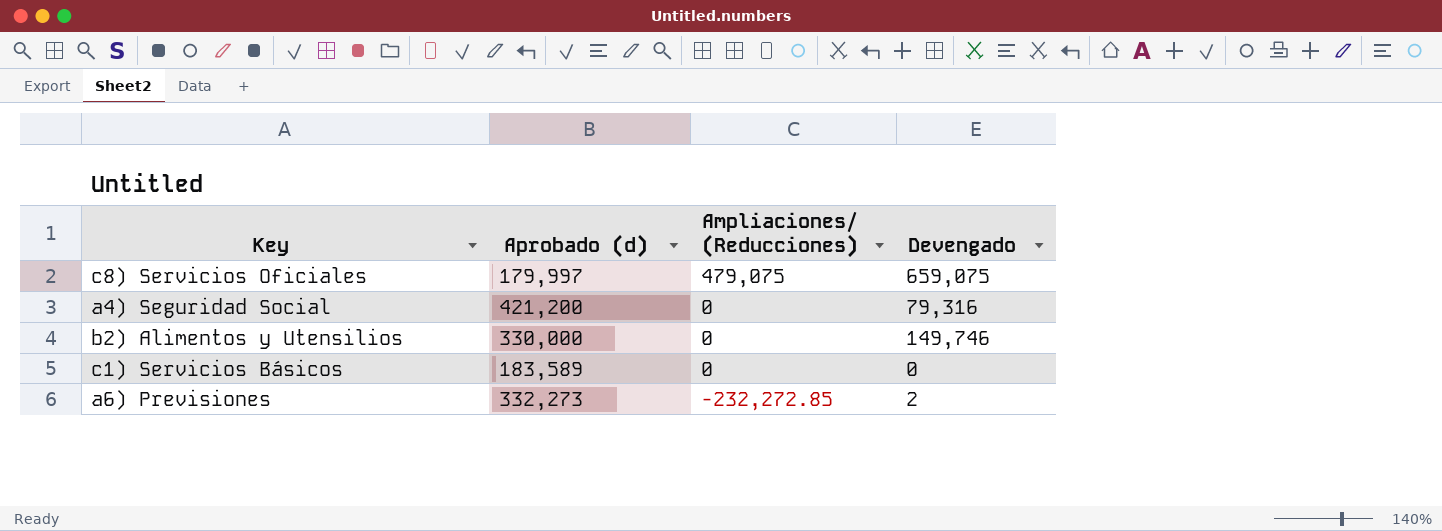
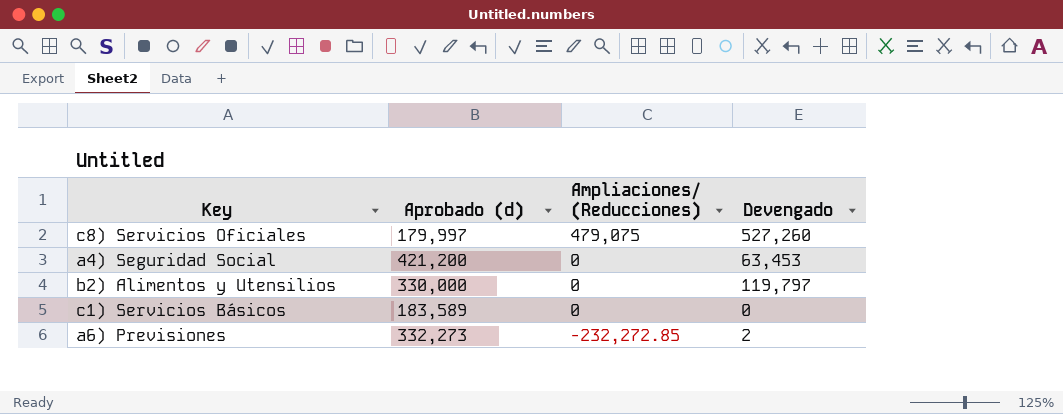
c8) Servicios Oficiales | Devengado: 659,075 -> 527,260
a4) Seguridad Social | Devengado: 79,316 -> 63,453
b2) Alimentos y Utensilios | Devengado: 149,746 -> 119,797

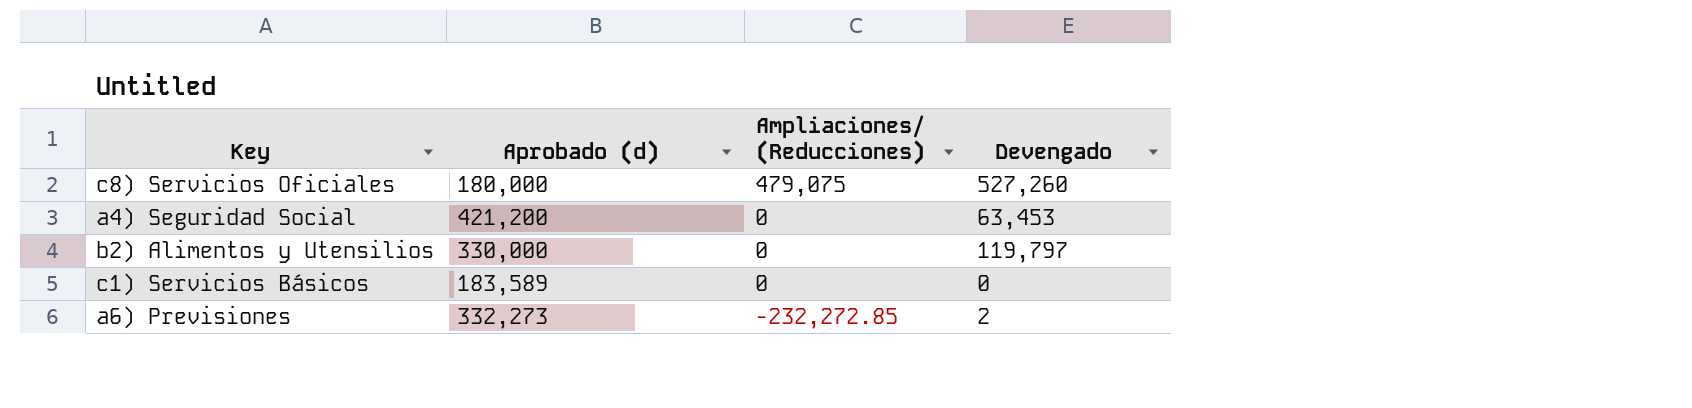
c8) Servicios Oficiales | Aprobado (d): 179,997 -> 180,000

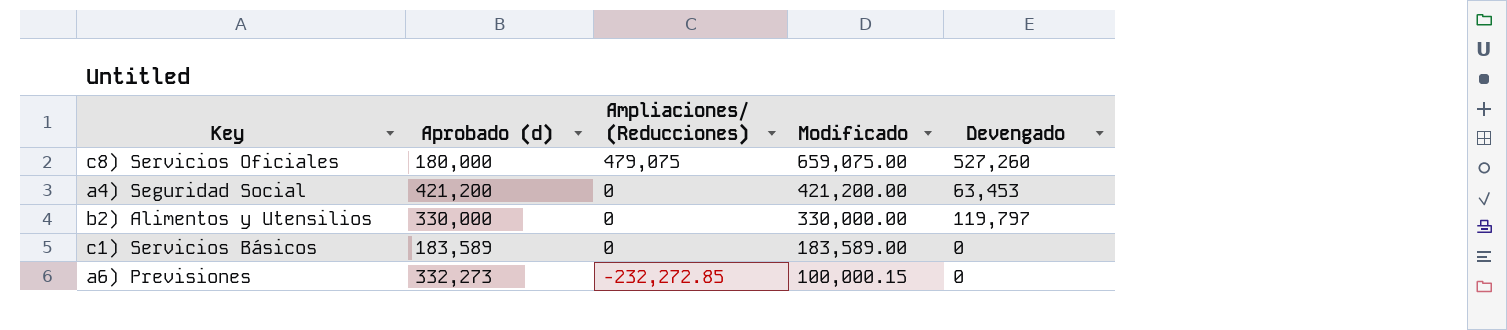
column Modificado | formula: none -> [Aprobado (d)] + [Ampliaciones/ (Reducciones)]
a6) Previsiones | Devengado: 2 -> 0

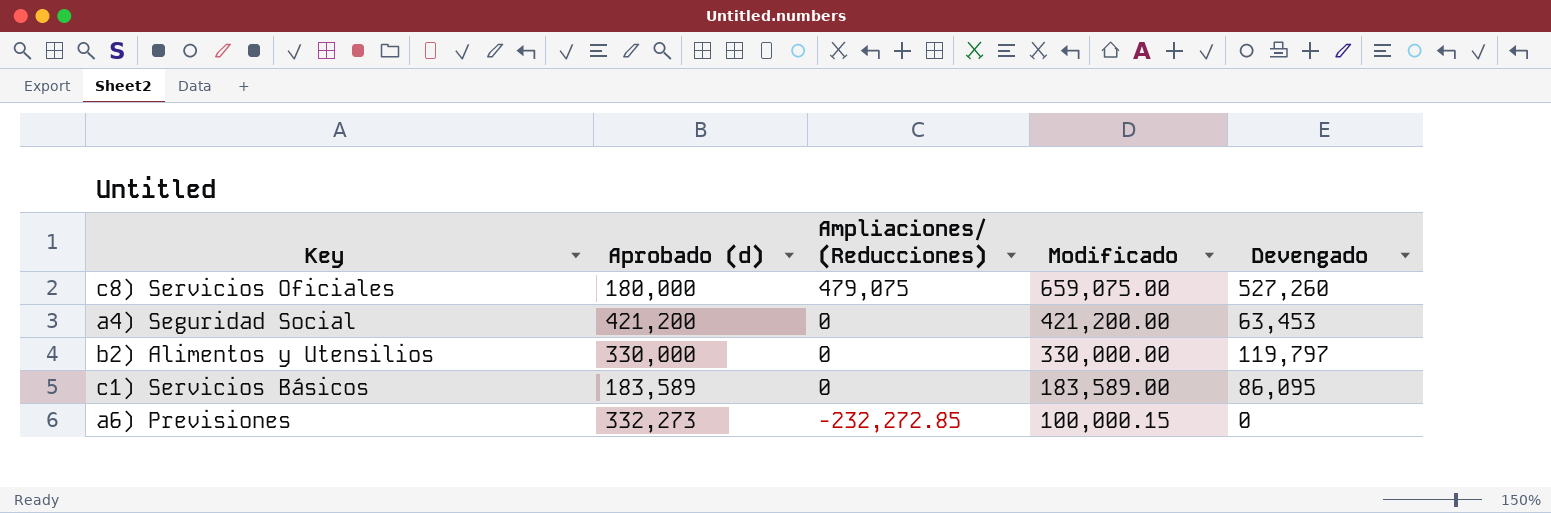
c1) Servicios Básicos | Devengado: 0 -> 86,095

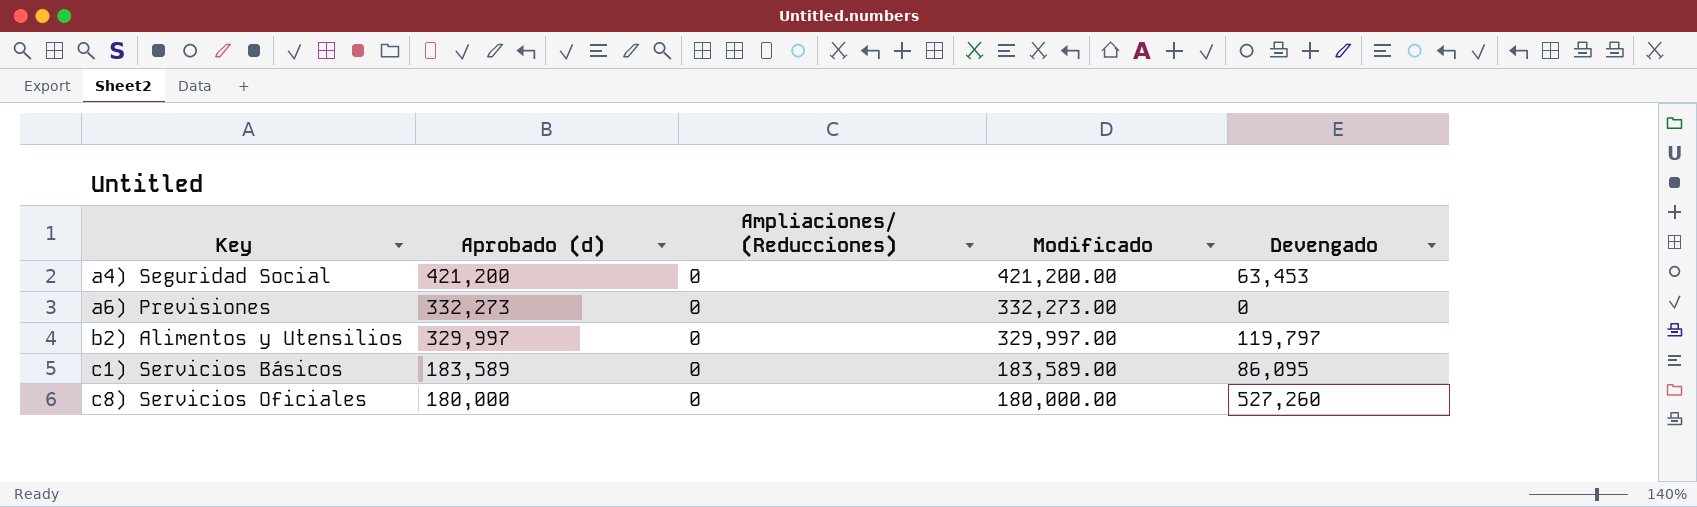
row order: Ampliaciones/ (Reducciones) descending -> Key ascending
a6) Previsiones | Ampliaciones/ (Reducciones): -232,272.85 -> 0
a6) Previsiones | Modificado: 100,000.15 -> 332,273.00
b2) Alimentos y Utensilios | Aprobado (d): 330,000 -> 329,997
b2) Alimentos y Utensilios | Modificado: 330,000.00 -> 329,997.00
c8) Servicios Oficiales | Ampliaciones/ (Reducciones): 479,075 -> 0
c8) Servicios Oficiales | Modificado: 659,075.00 -> 180,000.00

